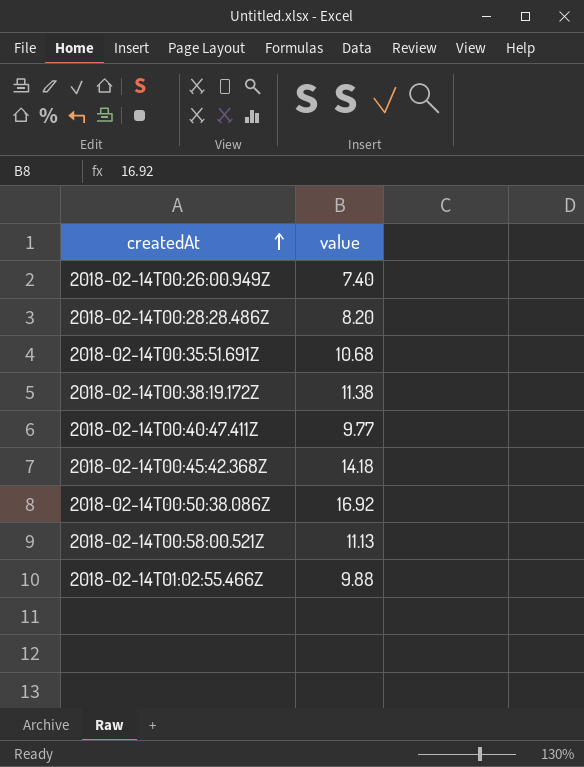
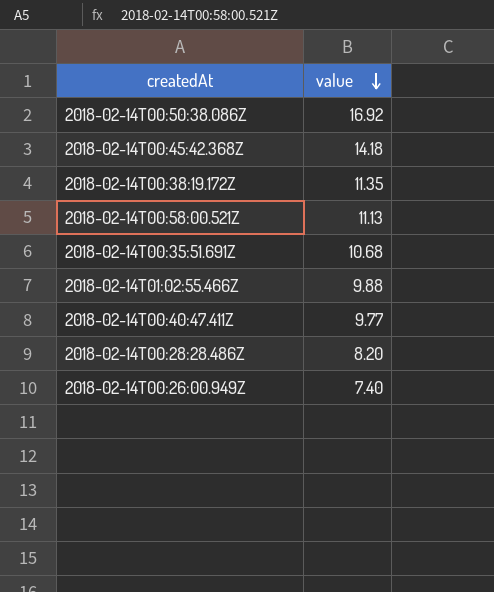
row order: createdAt ascending -> value descending
2018-02-14T00:38:19.172Z | value: 11.38 -> 11.35

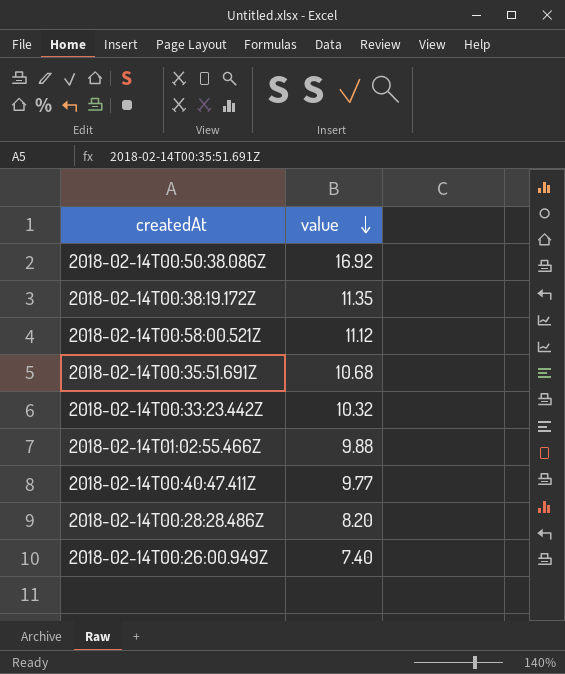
row 2018-02-14T00:45:42.368Z: 14.18 -> none
2018-02-14T00:58:00.521Z | value: 11.13 -> 11.12
row 2018-02-14T00:33:23.442Z: none -> 10.32

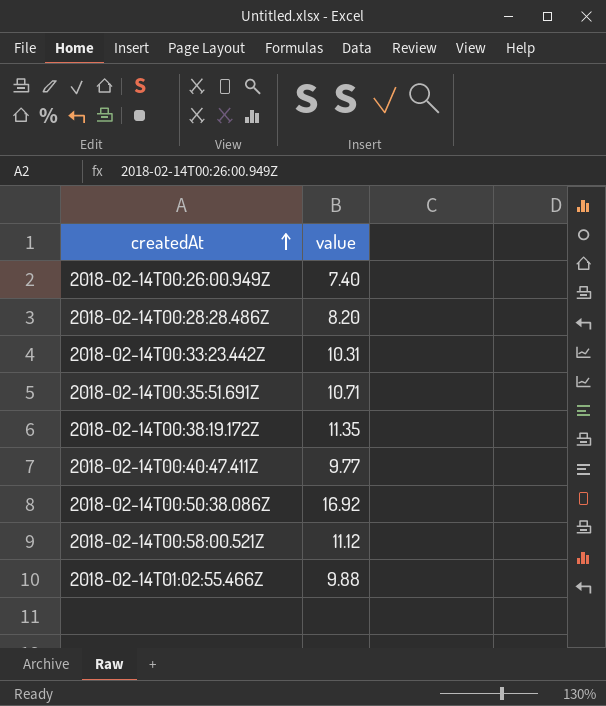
row order: value descending -> createdAt ascending
2018-02-14T00:33:23.442Z | value: 10.32 -> 10.31
2018-02-14T00:35:51.691Z | value: 10.68 -> 10.71

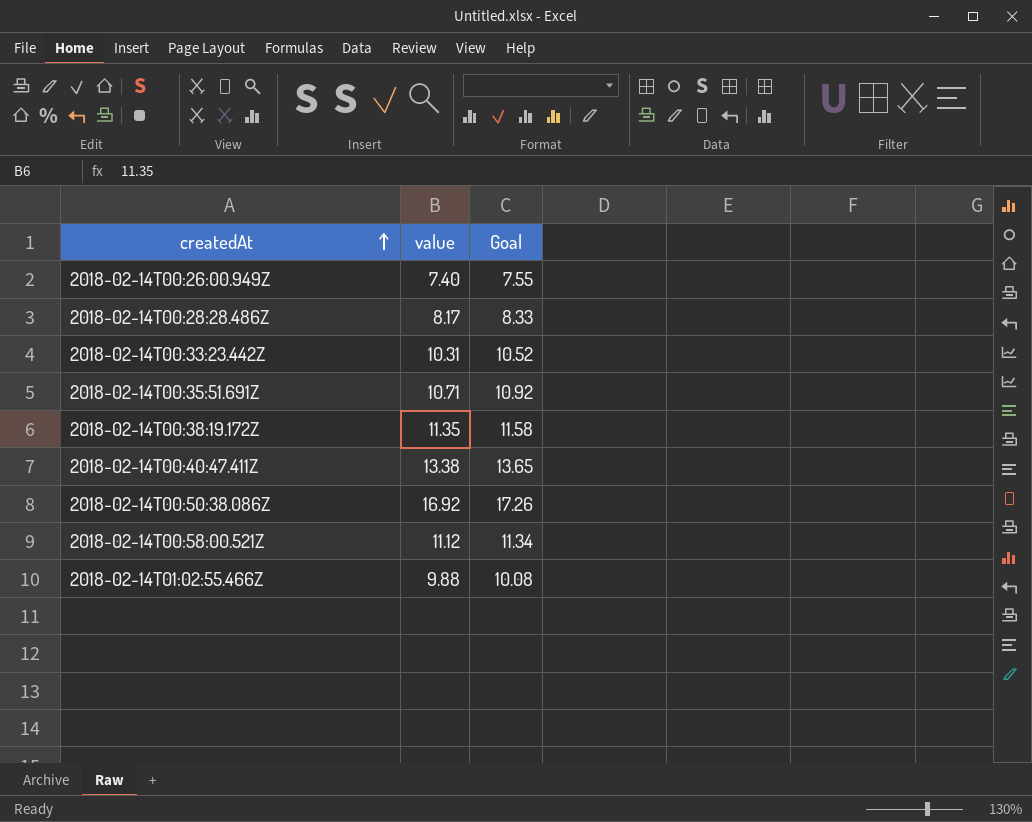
column Goal | formula: none -> [value] * 1.02
2018-02-14T00:28:28.486Z | value: 8.20 -> 8.17
2018-02-14T00:40:47.411Z | value: 9.77 -> 13.38

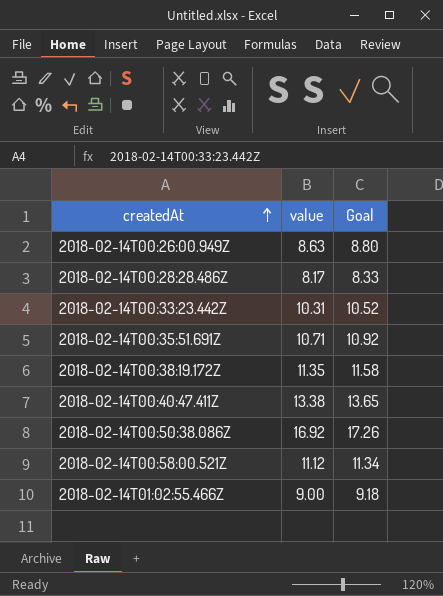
2018-02-14T00:26:00.949Z | value: 7.40 -> 8.63
2018-02-14T00:26:00.949Z | Goal: 7.55 -> 8.80
2018-02-14T01:02:55.466Z | value: 9.88 -> 9.00
2018-02-14T01:02:55.466Z | Goal: 10.08 -> 9.18

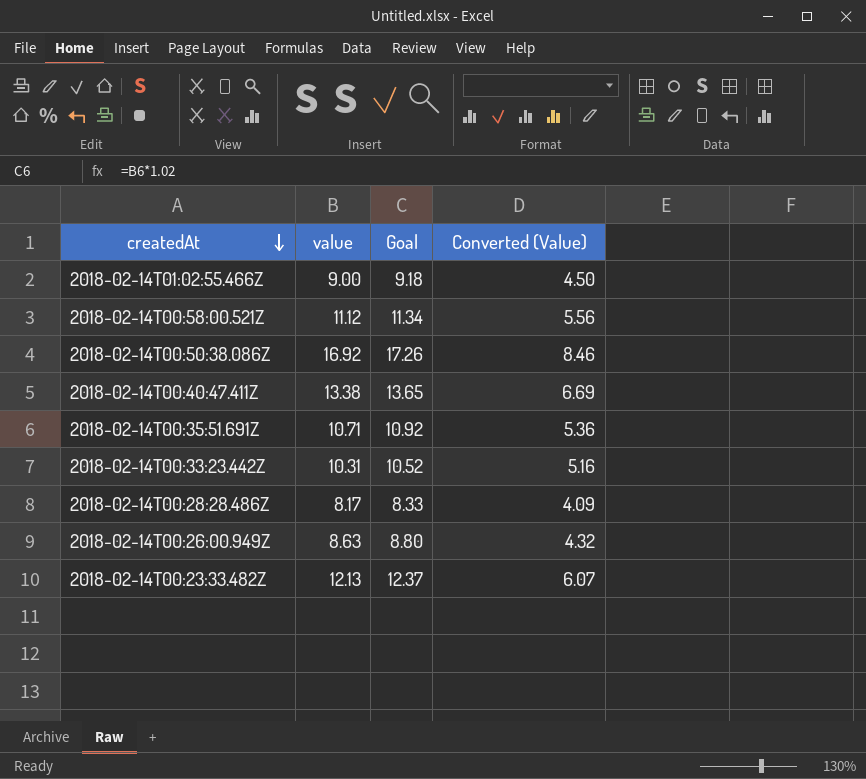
row order: createdAt ascending -> createdAt descending
column Converted (Value) | formula: none -> [value] * 0.5
row 2018-02-14T00:38:19.172Z: 11.35 | 11.58 -> none
row 2018-02-14T00:23:33.482Z: none -> 12.13 | 12.37 | 6.07

